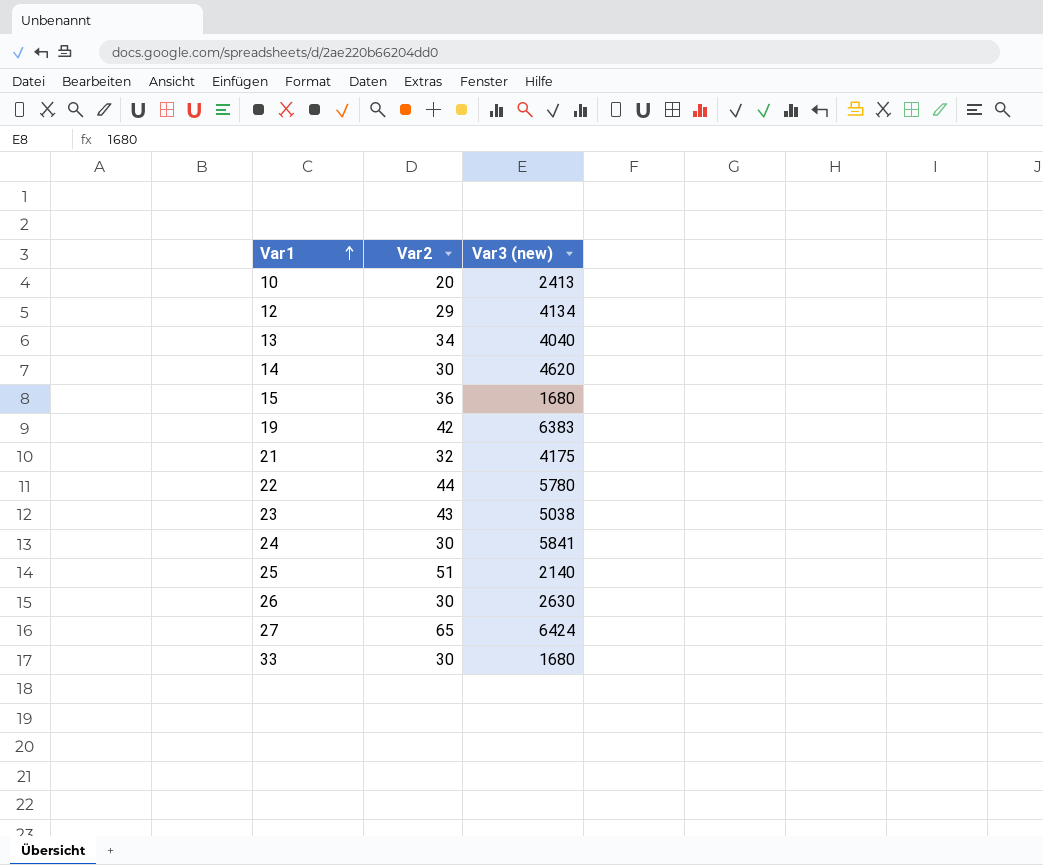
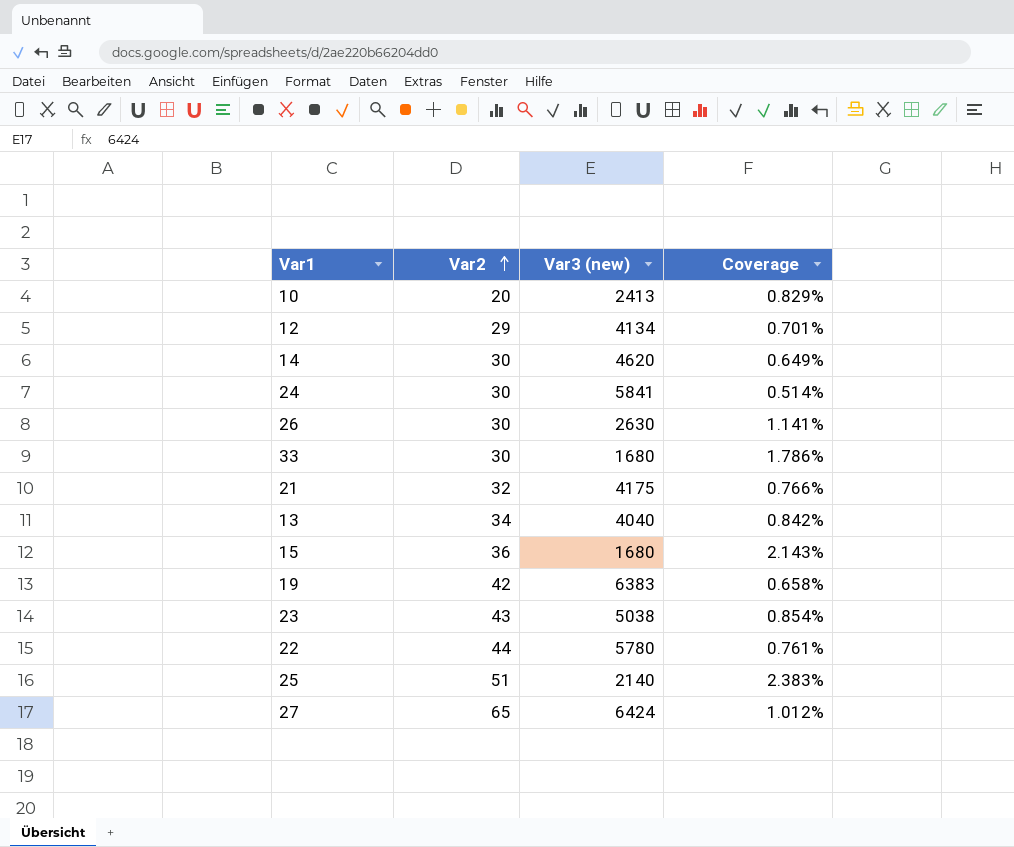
row order: Var1 ascending -> Var2 ascending
column Coverage | formula: none -> [Var2] / [Var3 (new)]

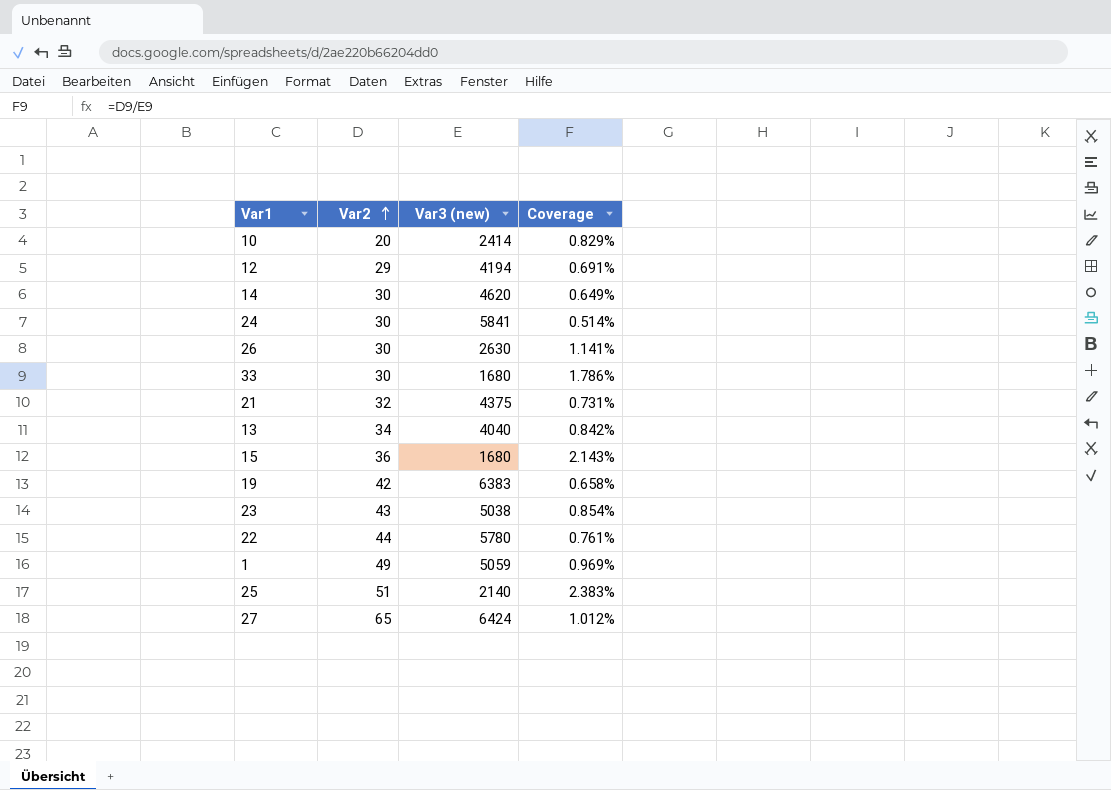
10 | Var3 (new): 2413 -> 2414
12 | Var3 (new): 4134 -> 4194
12 | Coverage: 0.701% -> 0.691%
21 | Var3 (new): 4175 -> 4375
21 | Coverage: 0.766% -> 0.731%
row 1: none -> 49 | 5059 | 0.969%

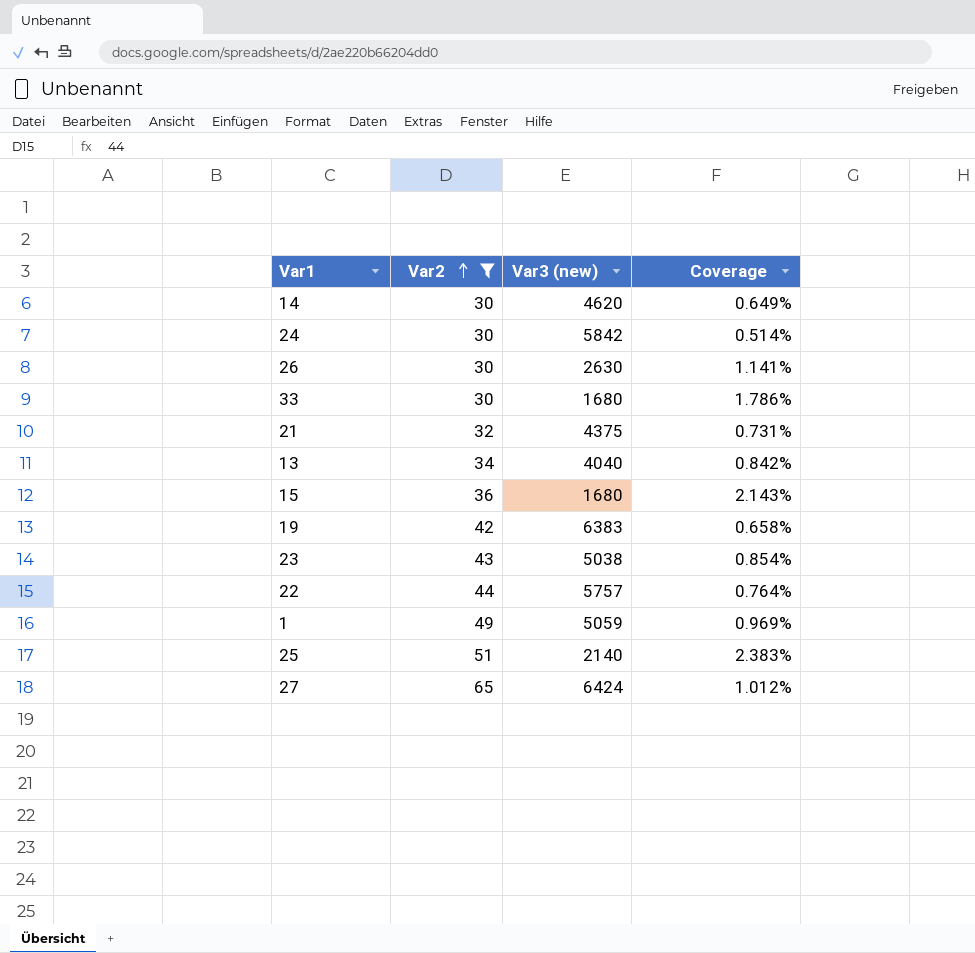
filter: none -> Var2 >= 30
24 | Var3 (new): 5841 -> 5842
22 | Var3 (new): 5780 -> 5757
22 | Coverage: 0.761% -> 0.764%

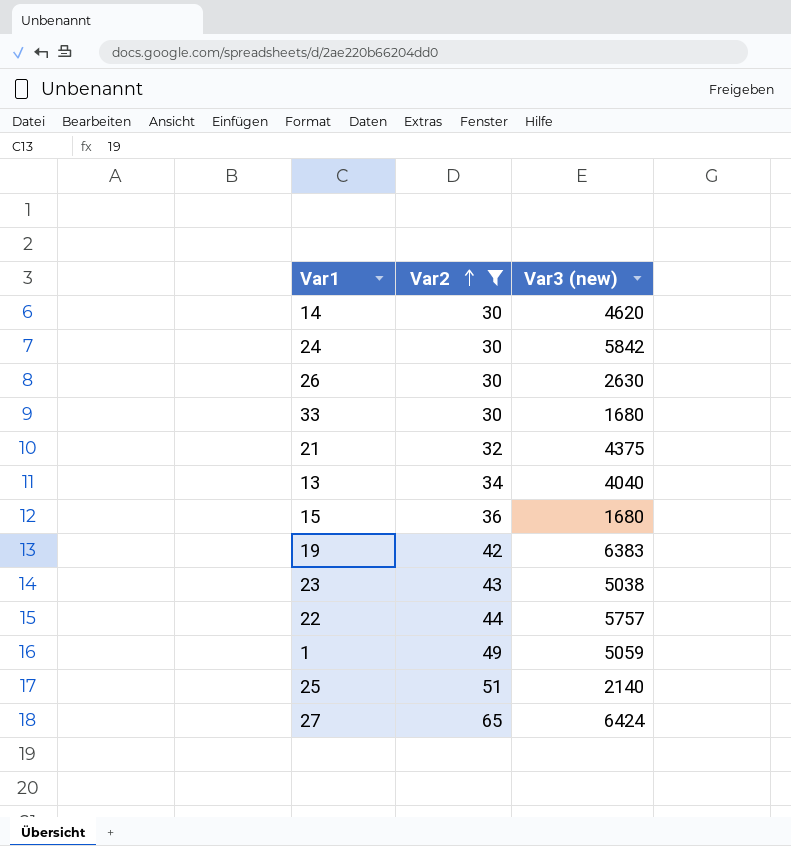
column Coverage | formula: [Var2] / [Var3 (new)] -> none

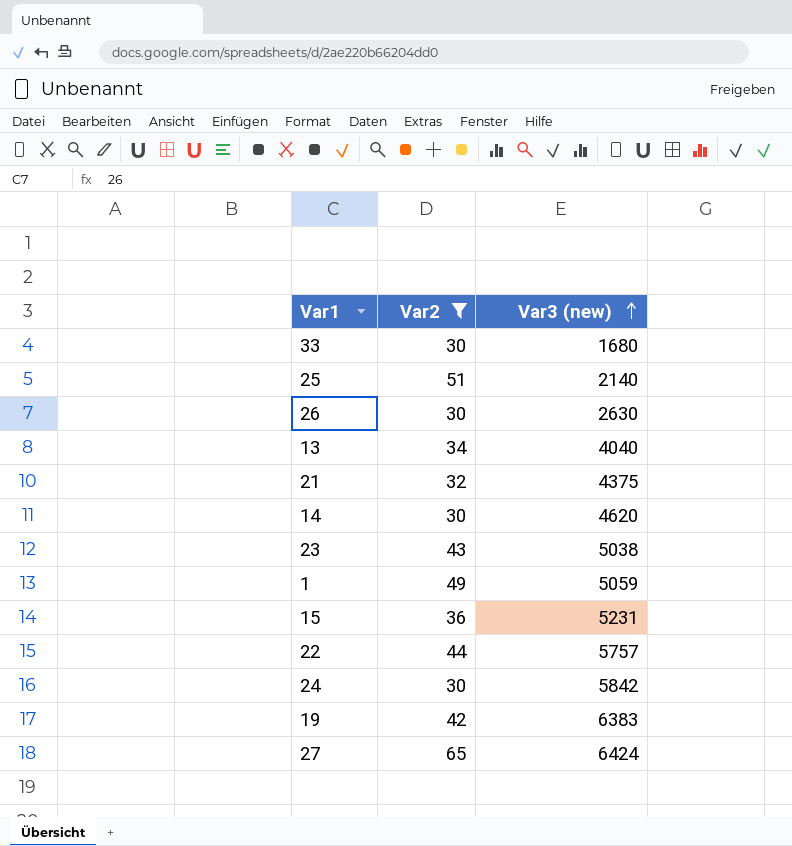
row order: Var2 ascending -> Var3 (new) ascending
15 | Var3 (new): 1680 -> 5231

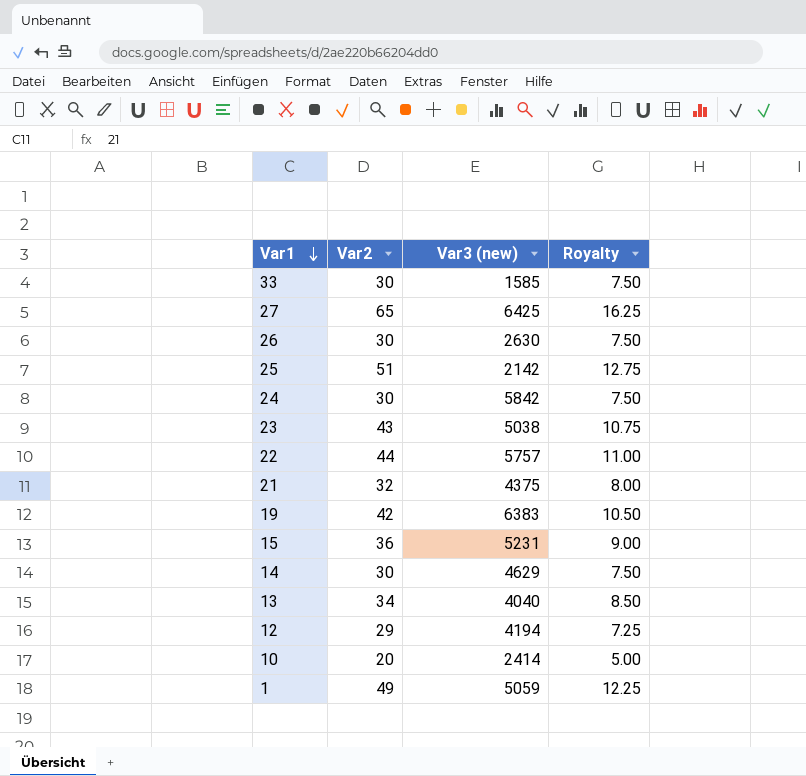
filter: Var2 >= 30 -> none
row order: Var3 (new) ascending -> Var1 descending
column Royalty | formula: none -> [Var2] * 0.25
33 | Var3 (new): 1680 -> 1585
27 | Var3 (new): 6424 -> 6425
25 | Var3 (new): 2140 -> 2142
14 | Var3 (new): 4620 -> 4629

